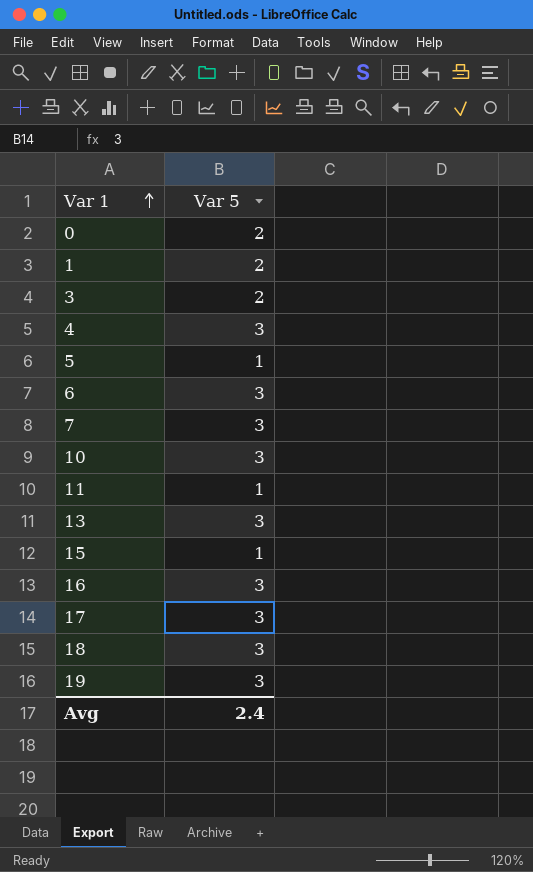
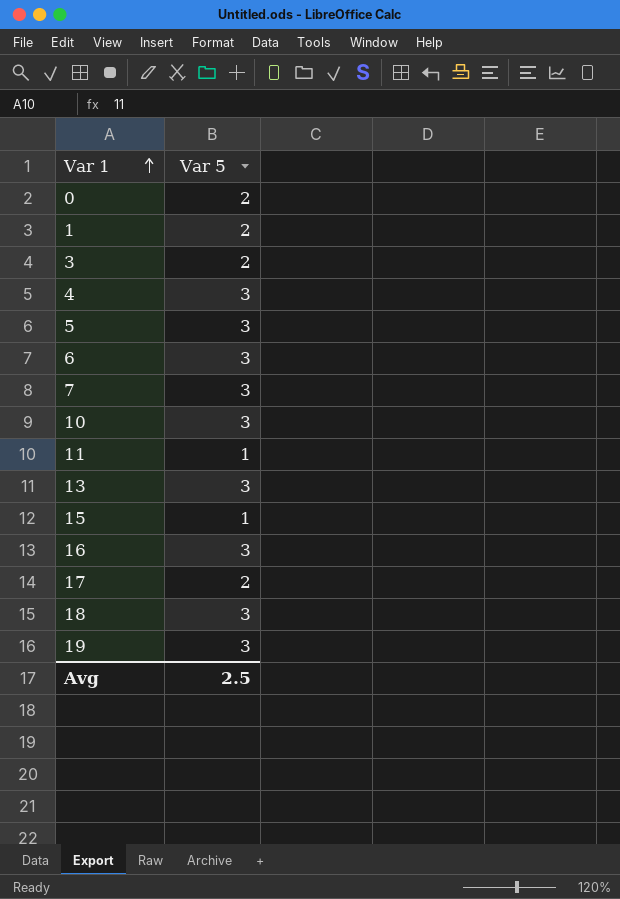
5 | Var 5: 1 -> 3
17 | Var 5: 3 -> 2
Avg | Var 5: 2.4 -> 2.5

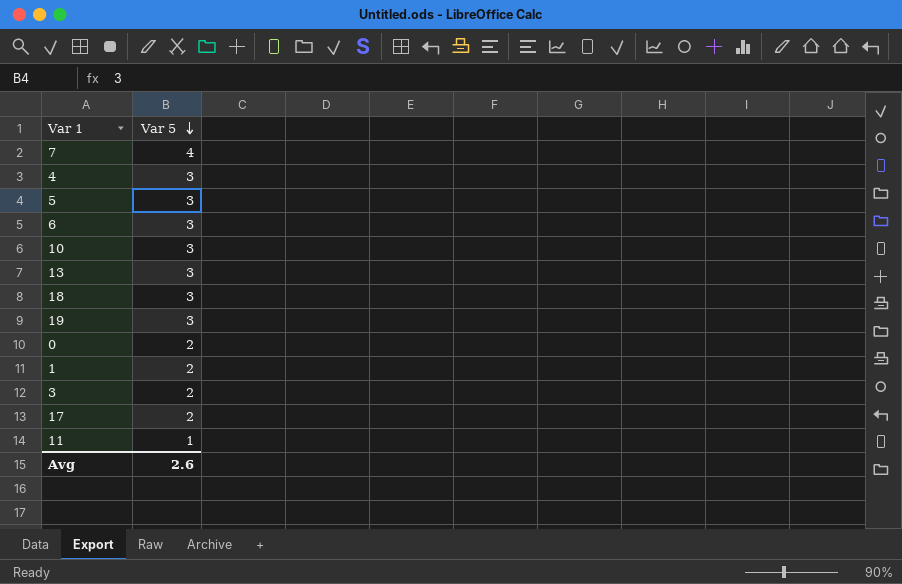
row order: Var 1 ascending -> Var 5 descending
row 15: 1 -> none
row 16: 3 -> none
7 | Var 5: 3 -> 4
Avg | Var 5: 2.5 -> 2.6

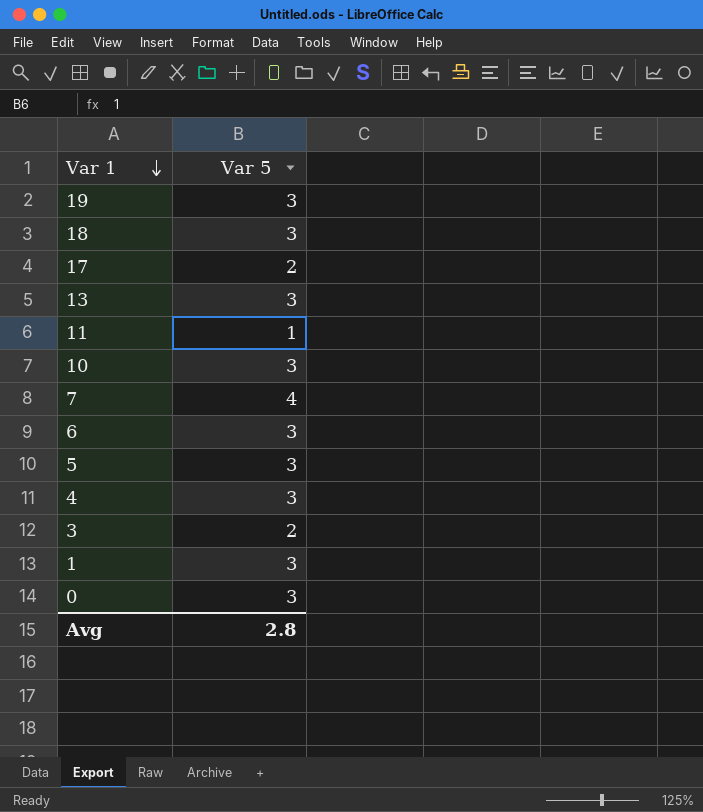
row order: Var 5 descending -> Var 1 descending
1 | Var 5: 2 -> 3
0 | Var 5: 2 -> 3
Avg | Var 5: 2.6 -> 2.8

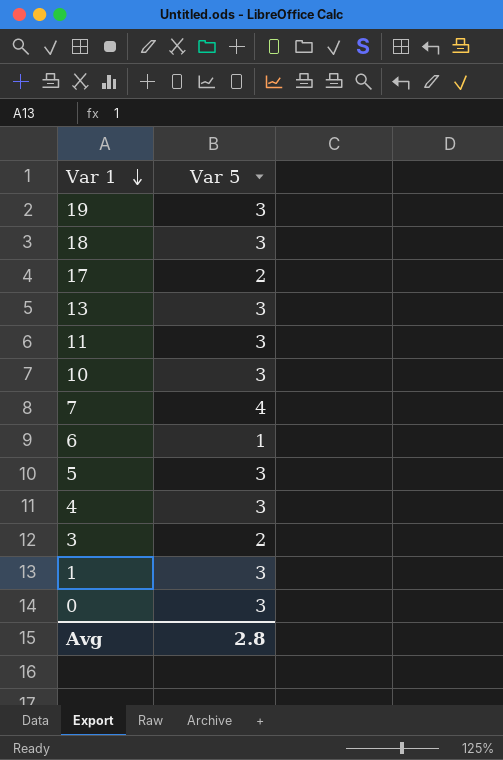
11 | Var 5: 1 -> 3
6 | Var 5: 3 -> 1

